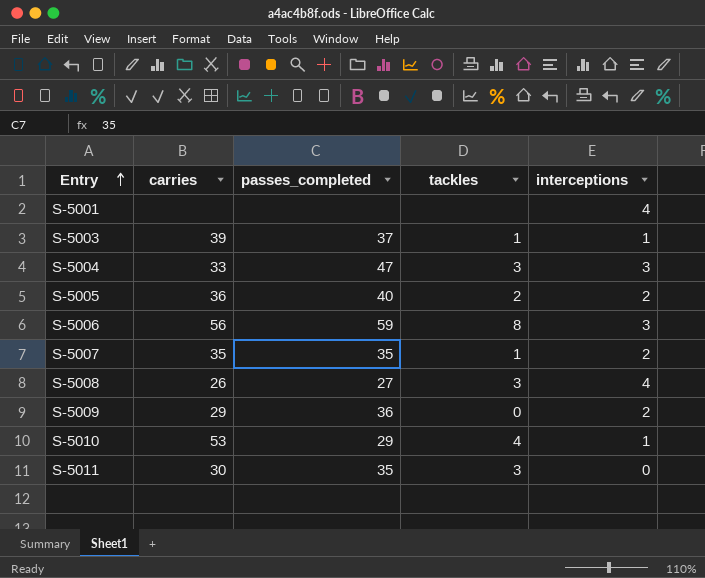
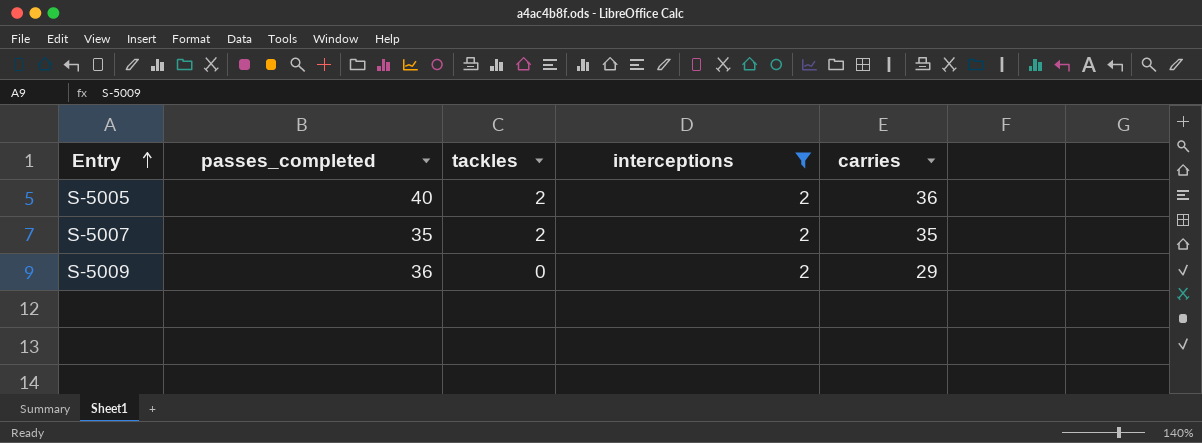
filter: none -> interceptions = 2
column carries | position: 2 -> 5
S-5007 | tackles: 1 -> 2

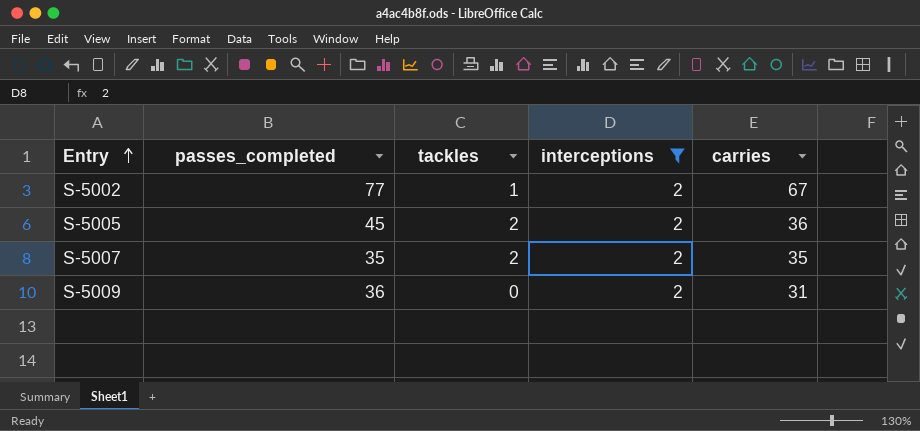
row S-5002: none -> 77 | 1 | 2 | 67
S-5005 | passes_completed: 40 -> 45
S-5009 | carries: 29 -> 31

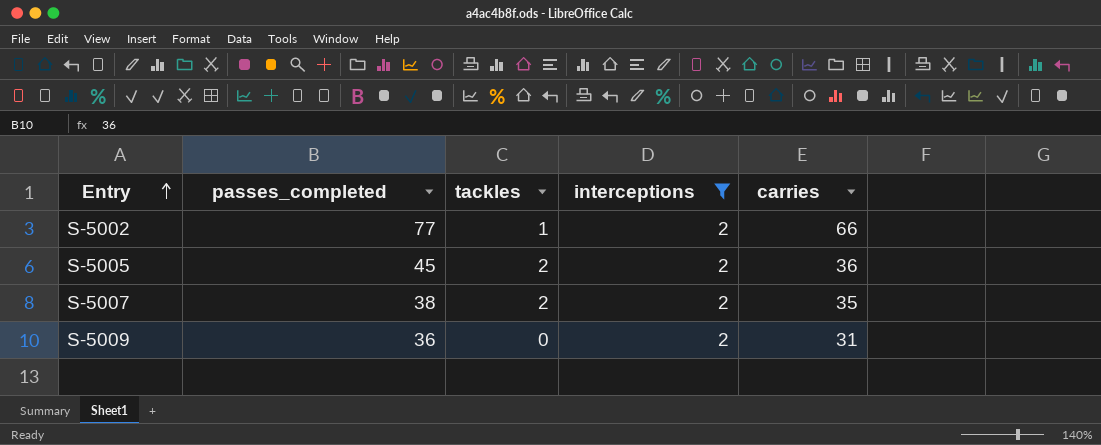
S-5002 | carries: 67 -> 66
S-5007 | passes_completed: 35 -> 38

